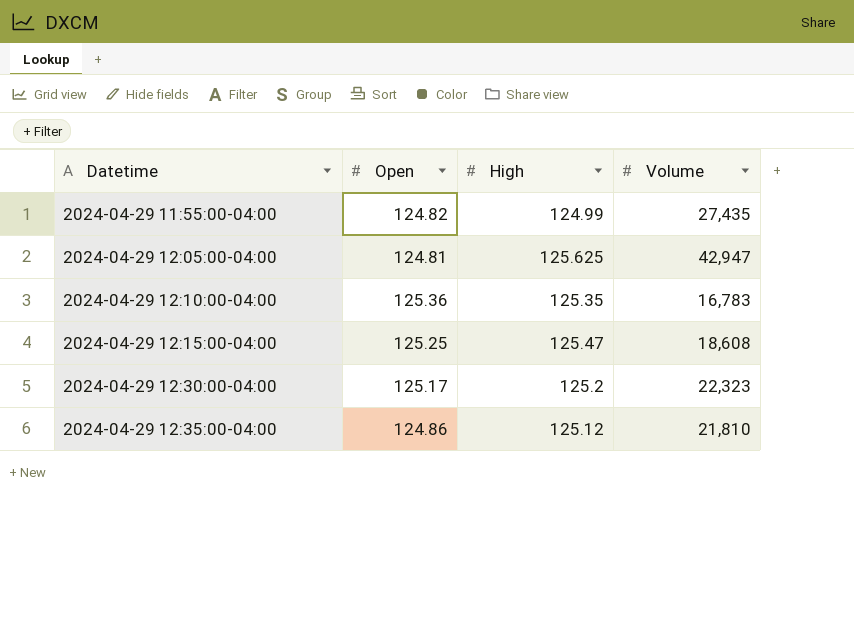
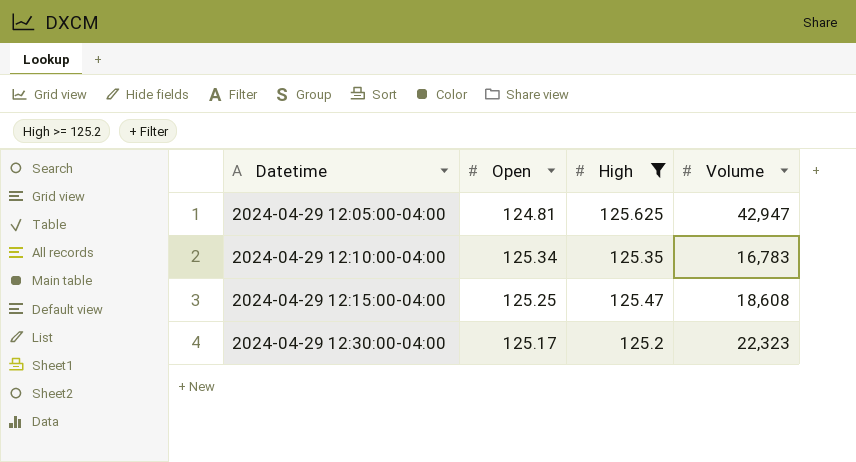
filter: none -> High >= 125.2
2024-04-29 12:10:00-04:00 | Open: 125.36 -> 125.34

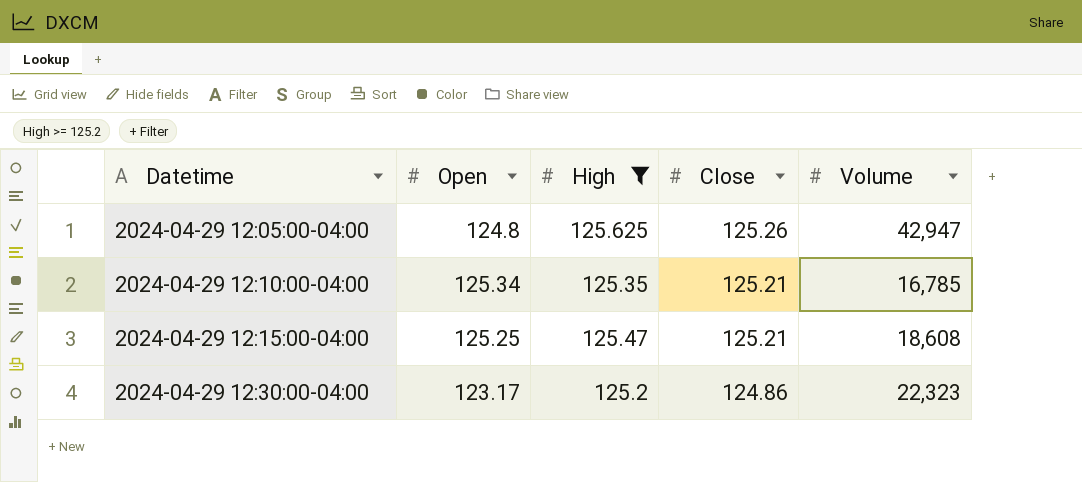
column Close | position: none -> 4
2024-04-29 12:05:00-04:00 | Open: 124.81 -> 124.8
2024-04-29 12:10:00-04:00 | Volume: 16,783 -> 16,785
2024-04-29 12:30:00-04:00 | Open: 125.17 -> 123.17

